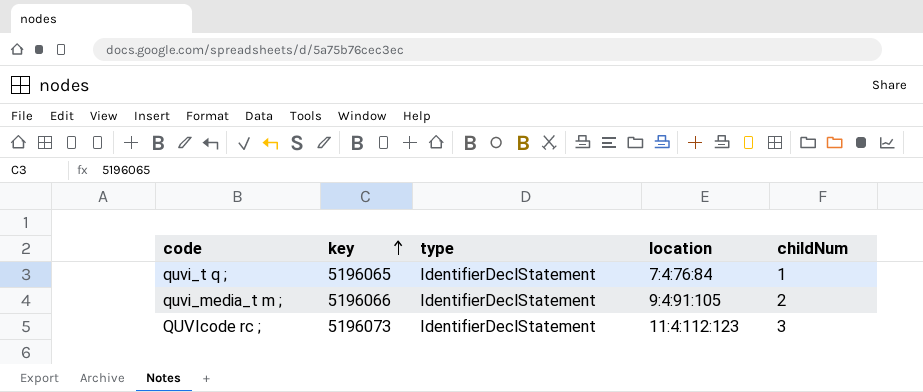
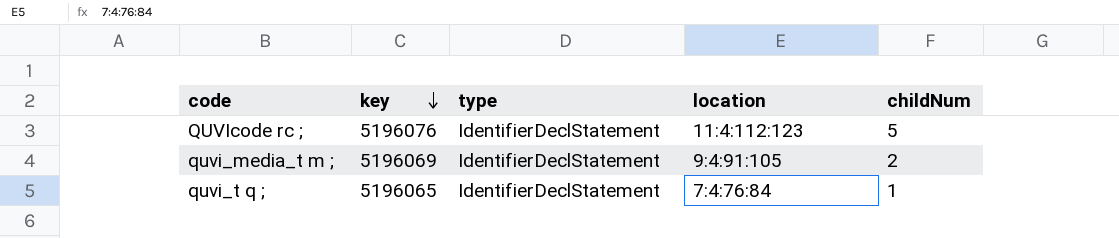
row order: key ascending -> key descending
QUVIcode rc ; | key: 5196073 -> 5196076
QUVIcode rc ; | childNum: 3 -> 5
quvi_media_t m ; | key: 5196066 -> 5196069

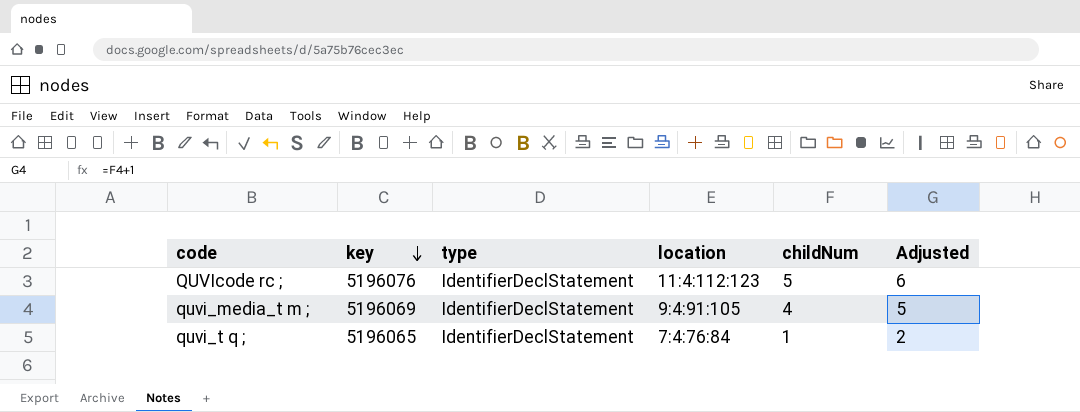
column Adjusted | formula: none -> [childNum] + 1
quvi_media_t m ; | childNum: 2 -> 4

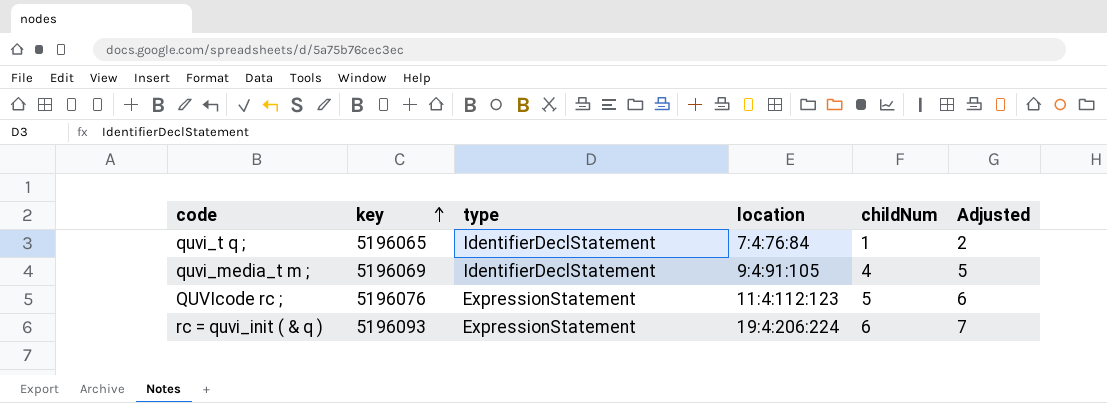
row order: key descending -> key ascending
QUVIcode rc ; | type: IdentifierDeclStatement -> ExpressionStatement
row rc = quvi_init ( & q ): none -> 5196093 | ExpressionStatement | 19:4:206:224 | 6 | 7

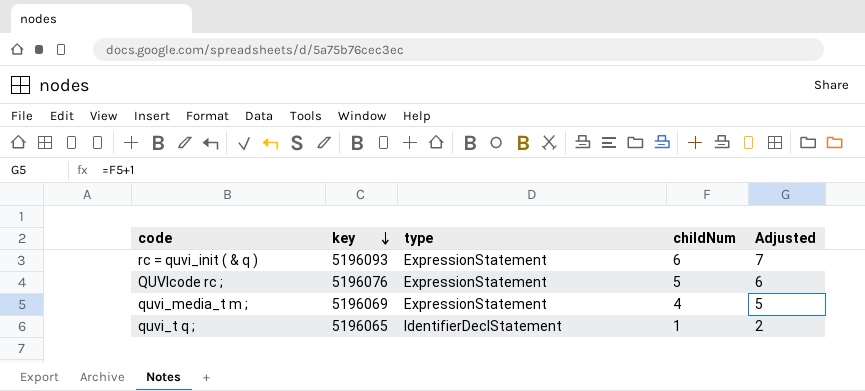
row order: key ascending -> key descending
column location | position: 4 -> none
quvi_media_t m ; | type: IdentifierDeclStatement -> ExpressionStatement

